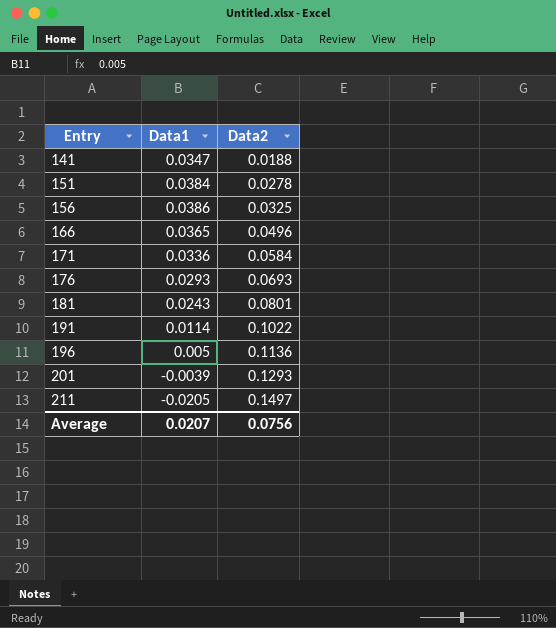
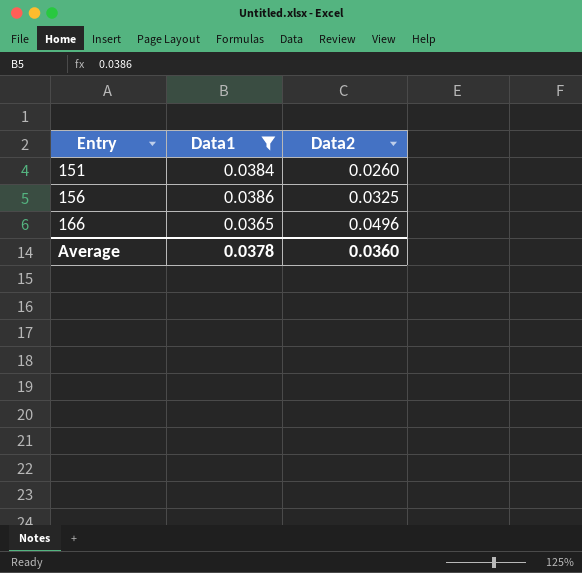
filter: none -> Data1 >= 0.0365
151 | Data2: 0.0278 -> 0.0260
Average | Data1: 0.0207 -> 0.0378
Average | Data2: 0.0756 -> 0.0360

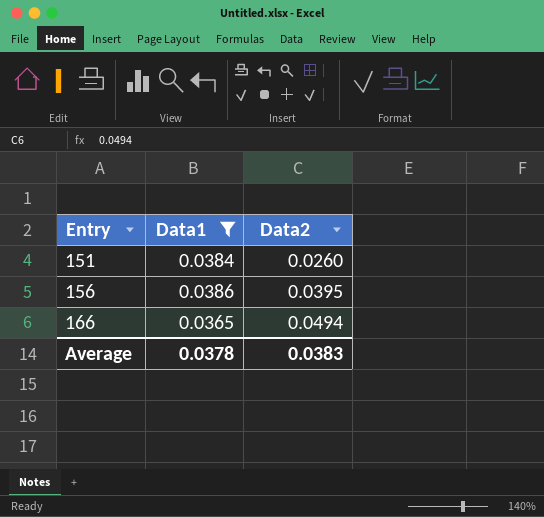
156 | Data2: 0.0325 -> 0.0395
166 | Data2: 0.0496 -> 0.0494
Average | Data2: 0.0360 -> 0.0383

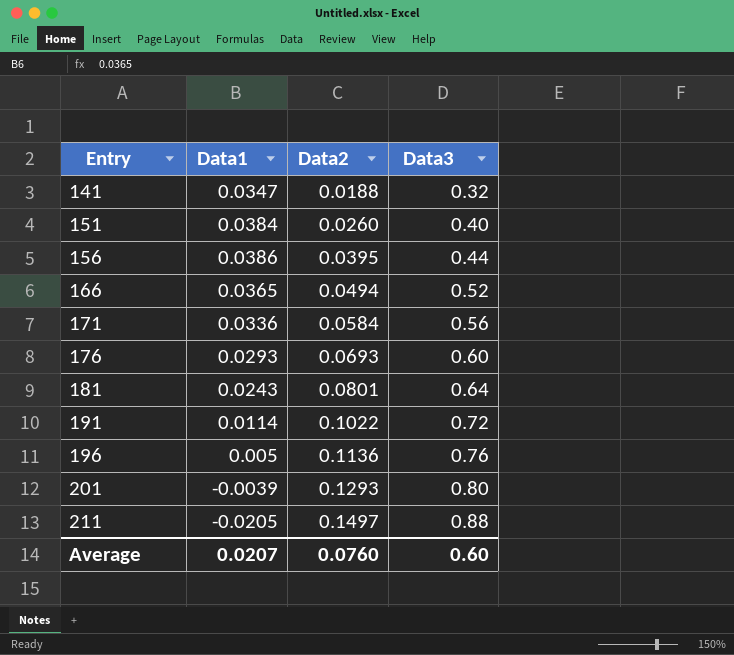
filter: Data1 >= 0.0365 -> none
column Data3 | position: none -> 4
Average | Data1: 0.0378 -> 0.0207
Average | Data2: 0.0383 -> 0.0760

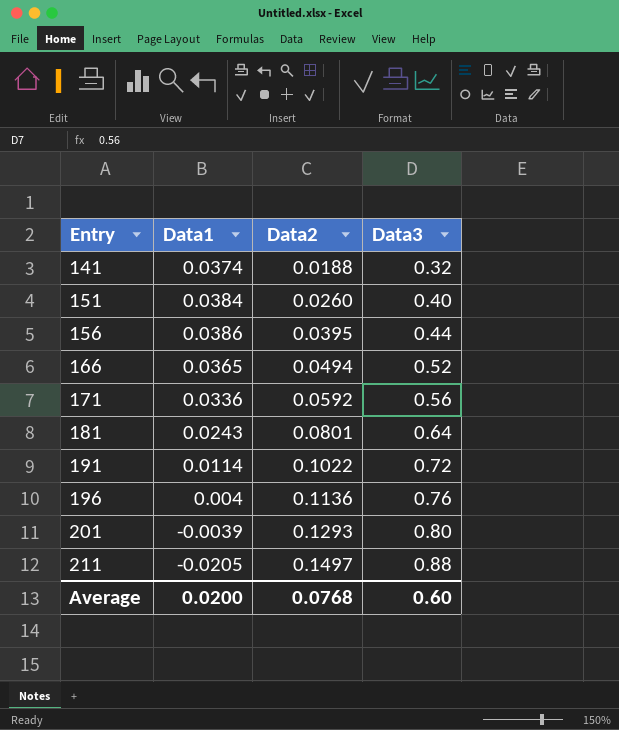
row 176: 0.0293 | 0.0693 | 0.60 -> none
141 | Data1: 0.0347 -> 0.0374
171 | Data2: 0.0584 -> 0.0592
196 | Data1: 0.005 -> 0.004
Average | Data1: 0.0207 -> 0.0200
Average | Data2: 0.0760 -> 0.0768

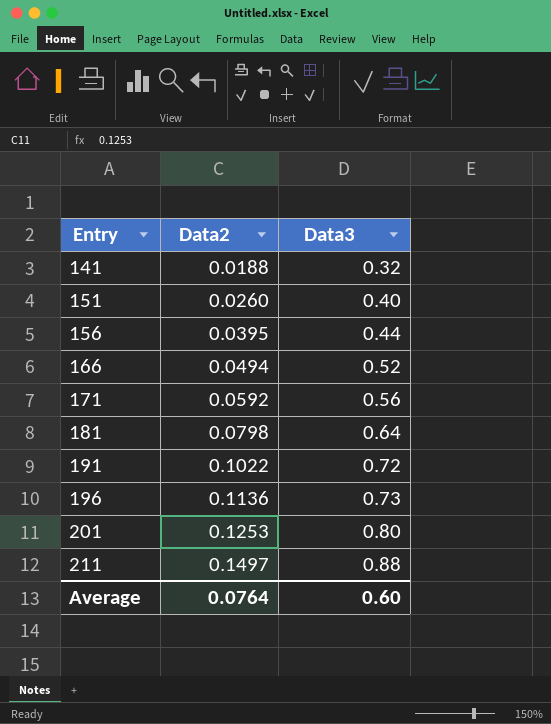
column Data1 | position: 2 -> none
181 | Data2: 0.0801 -> 0.0798
196 | Data3: 0.76 -> 0.73
201 | Data2: 0.1293 -> 0.1253
Average | Data2: 0.0768 -> 0.0764

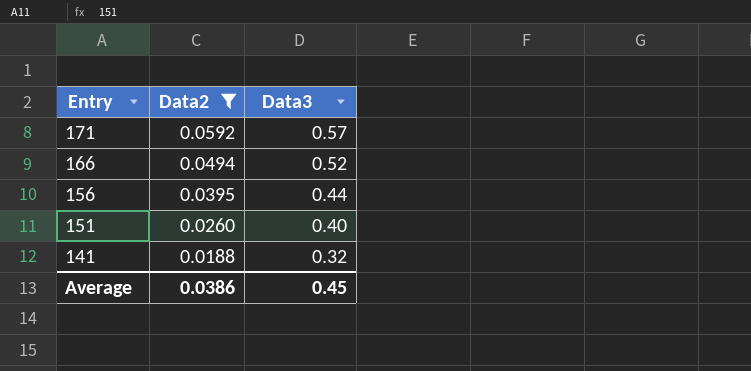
filter: none -> Data2 <= 0.0592
row order: Entry ascending -> Entry descending
171 | Data3: 0.56 -> 0.57
Average | Data2: 0.0764 -> 0.0386
Average | Data3: 0.60 -> 0.45

